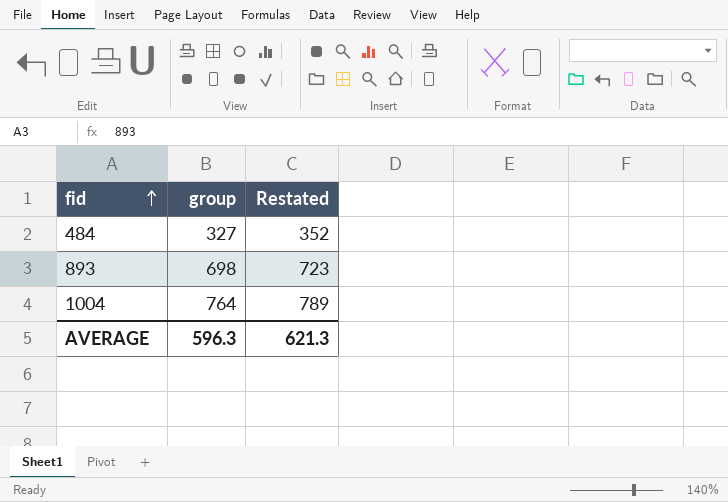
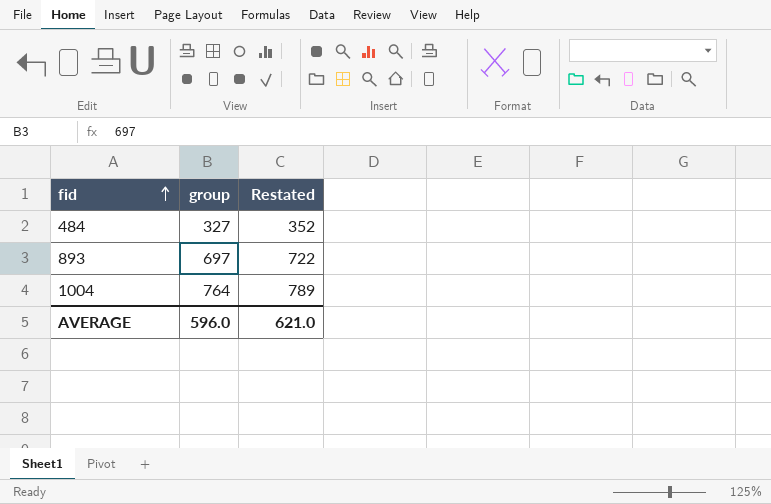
893 | group: 698 -> 697
893 | Restated: 723 -> 722
AVERAGE | group: 596.3 -> 596.0
AVERAGE | Restated: 621.3 -> 621.0

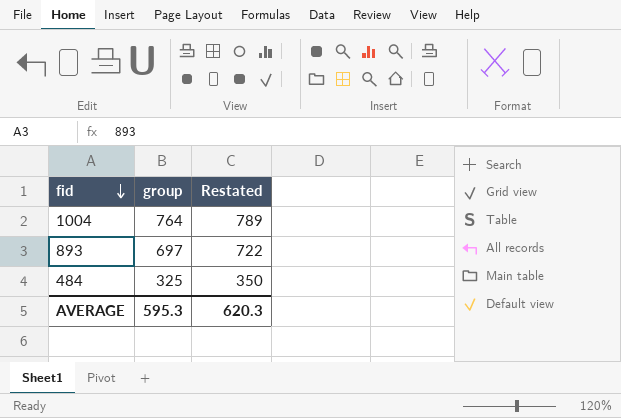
row order: fid ascending -> fid descending
484 | group: 327 -> 325
484 | Restated: 352 -> 350
AVERAGE | group: 596.0 -> 595.3
AVERAGE | Restated: 621.0 -> 620.3

